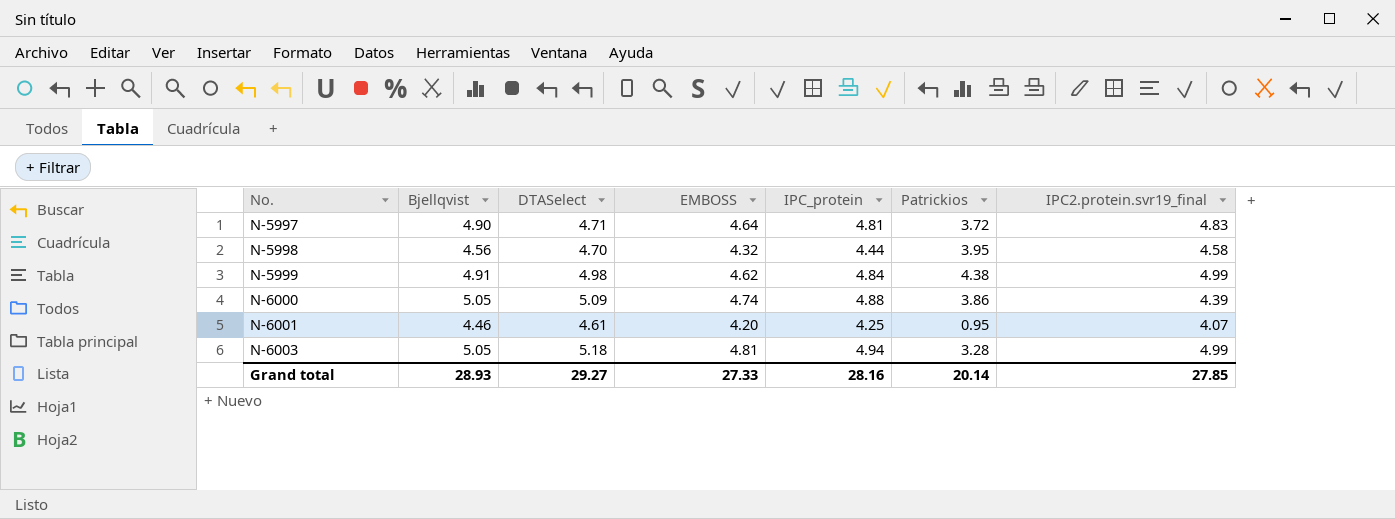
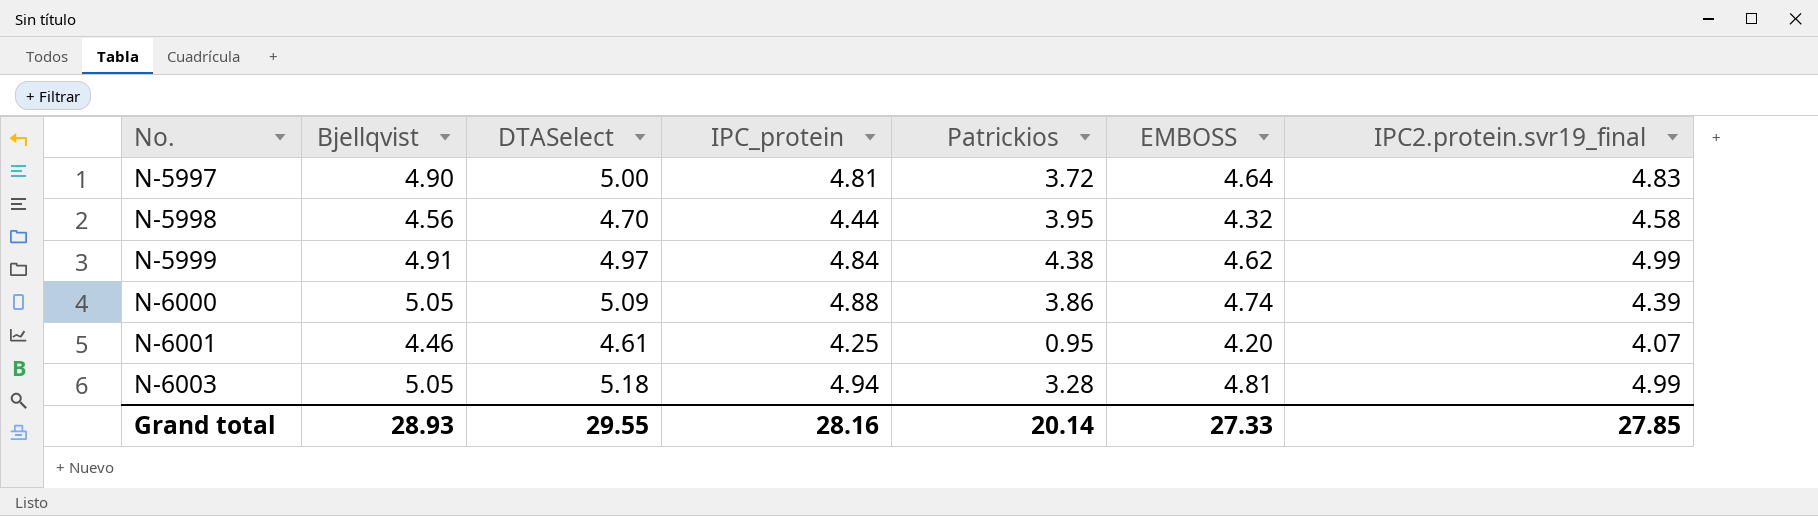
column EMBOSS | position: 4 -> 6
N-5997 | DTASelect: 4.71 -> 5.00
N-5999 | DTASelect: 4.98 -> 4.97
Grand total | DTASelect: 29.27 -> 29.55

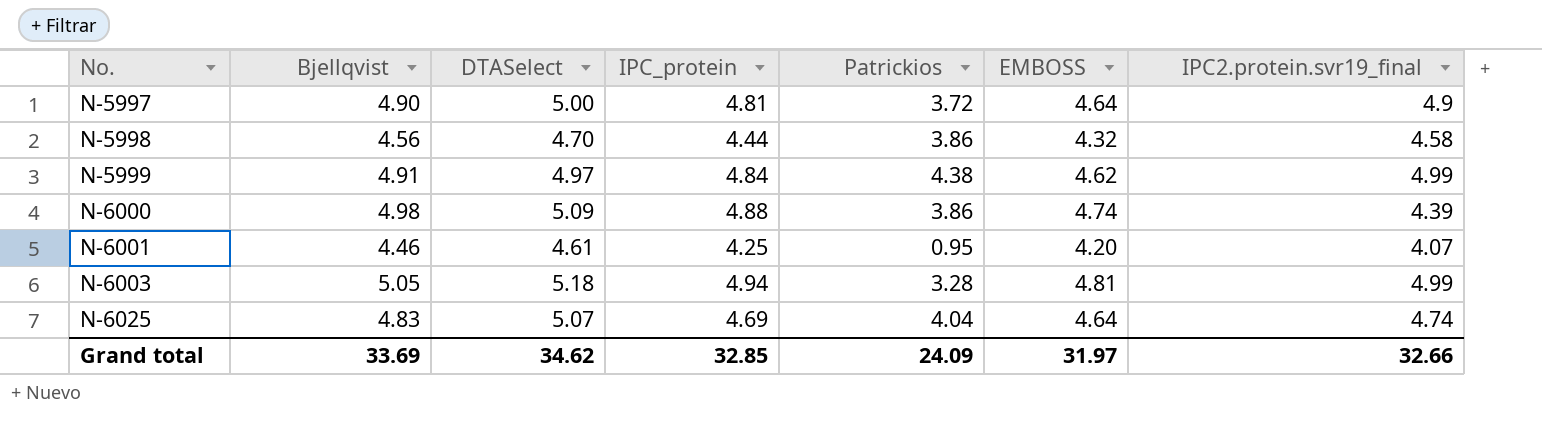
N-5997 | IPC2.protein.svr19_final: 4.83 -> 4.9
N-5998 | Patrickios: 3.95 -> 3.86
N-6000 | Bjellqvist: 5.05 -> 4.98
row N-6025: none -> 4.83 | 5.07 | 4.69 | 4.04 | 4.64 | 4.74
Grand total | Bjellqvist: 28.93 -> 33.69
Grand total | DTASelect: 29.55 -> 34.62
Grand total | IPC_protein: 28.16 -> 32.85
Grand total | Patrickios: 20.14 -> 24.09
Grand total | EMBOSS: 27.33 -> 31.97
Grand total | IPC2.protein.svr19_final: 27.85 -> 32.66

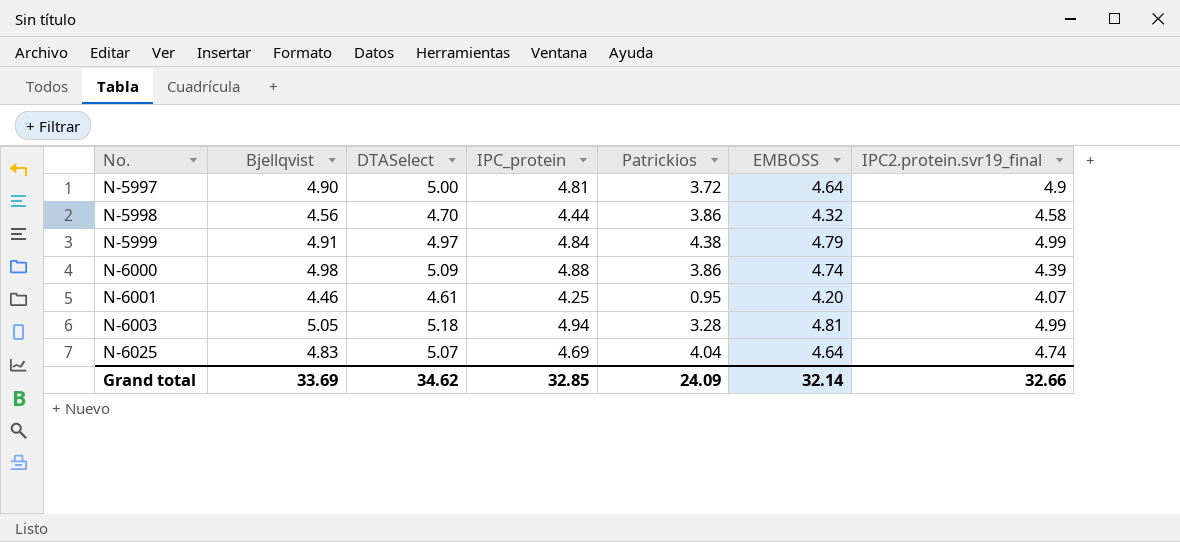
N-5999 | EMBOSS: 4.62 -> 4.79
Grand total | EMBOSS: 31.97 -> 32.14

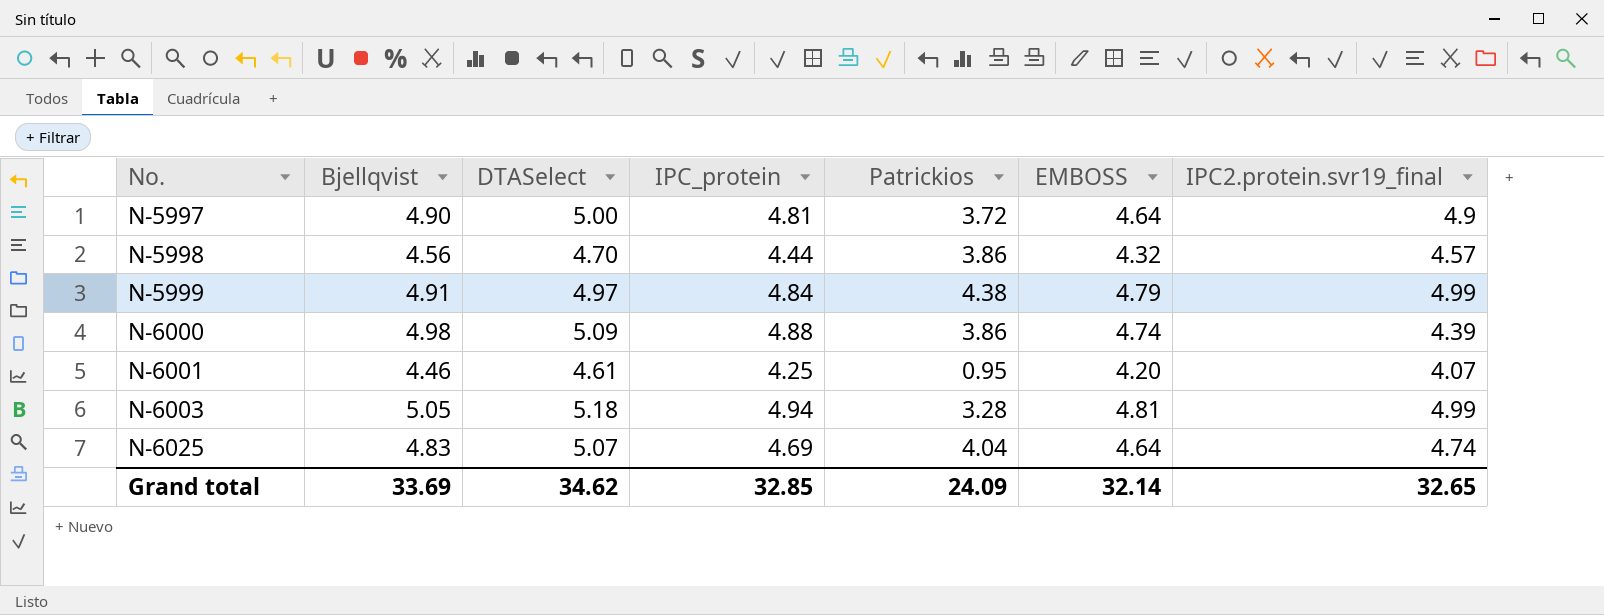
N-5998 | IPC2.protein.svr19_final: 4.58 -> 4.57
Grand total | IPC2.protein.svr19_final: 32.66 -> 32.65

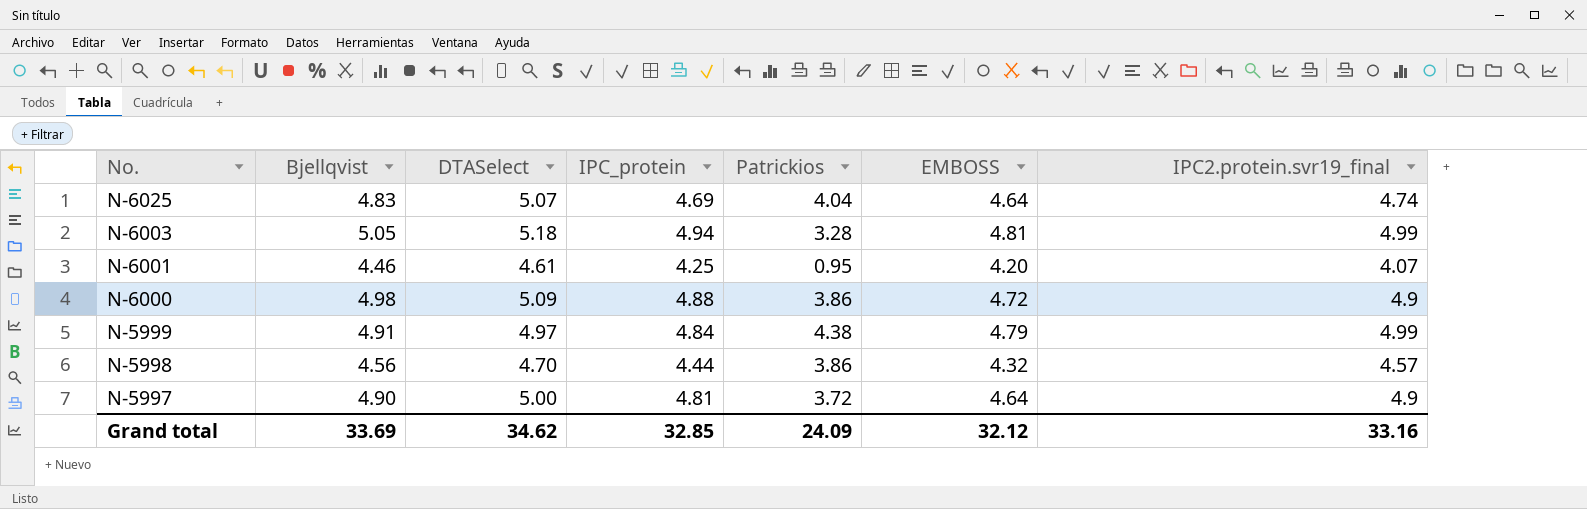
row order: No. ascending -> No. descending
N-6000 | EMBOSS: 4.74 -> 4.72
N-6000 | IPC2.protein.svr19_final: 4.39 -> 4.9
Grand total | EMBOSS: 32.14 -> 32.12
Grand total | IPC2.protein.svr19_final: 32.65 -> 33.16

